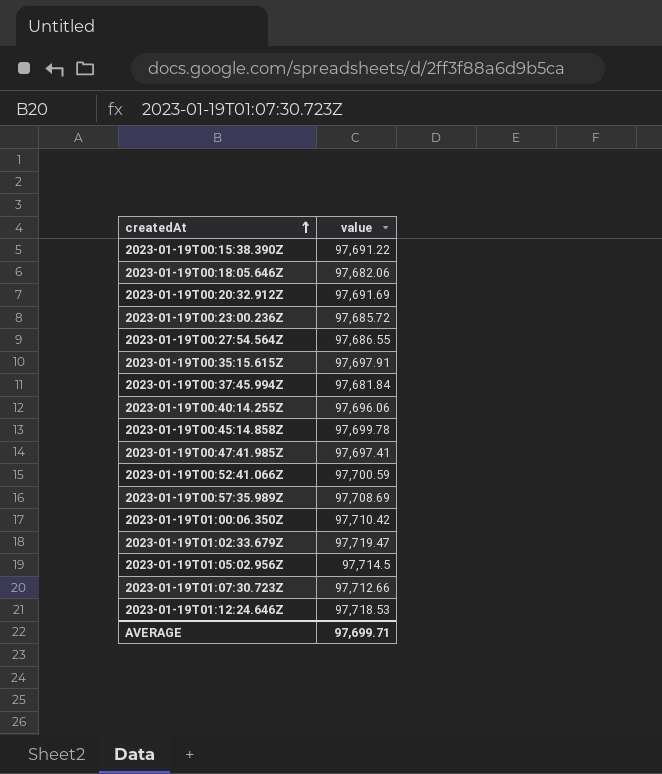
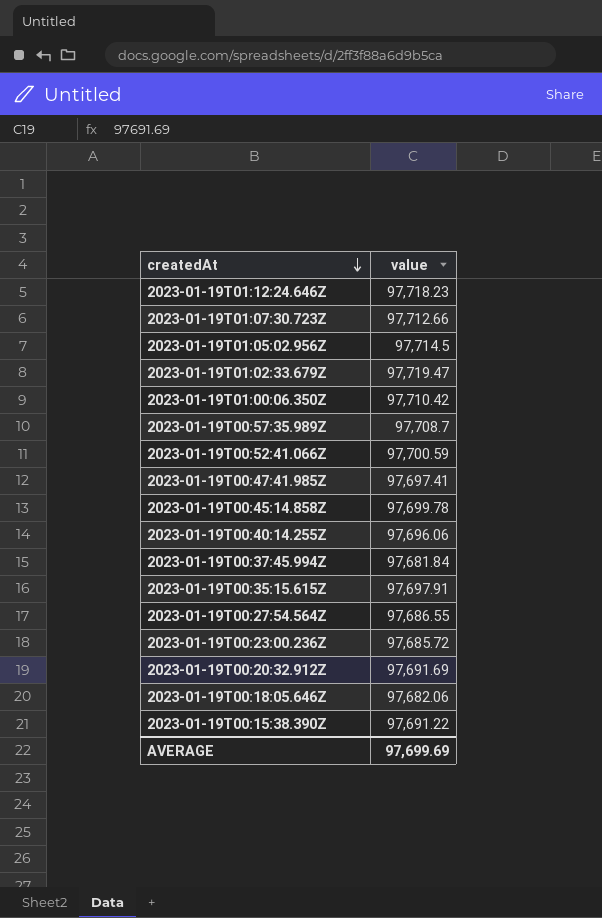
row order: createdAt ascending -> createdAt descending
2023-01-19T01:12:24.646Z | value: 97,718.53 -> 97,718.23
2023-01-19T00:57:35.989Z | value: 97,708.69 -> 97,708.7
AVERAGE | value: 97,699.71 -> 97,699.69

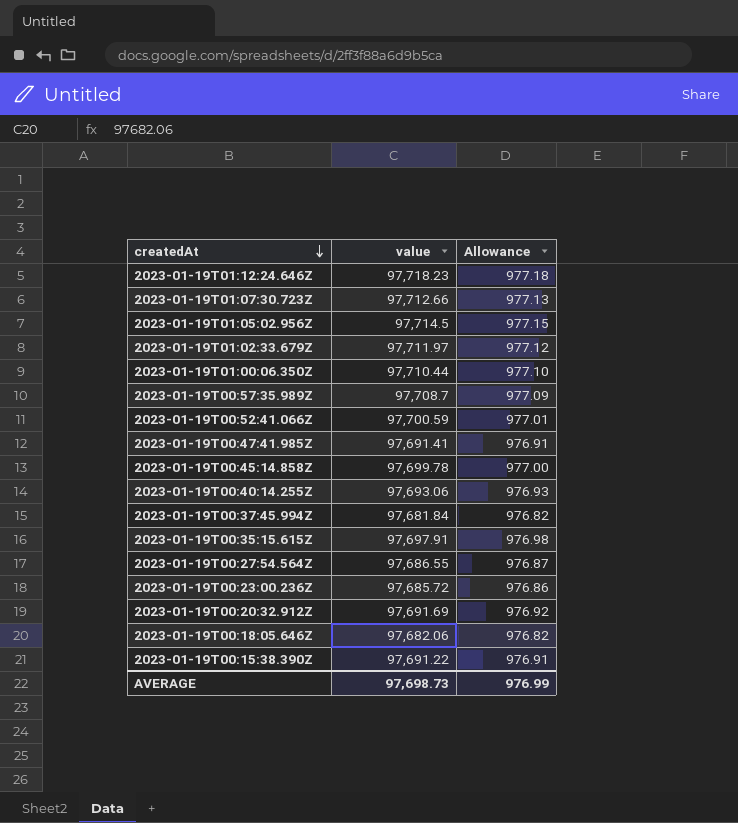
column Allowance | formula: none -> [value] * 0.01
2023-01-19T01:02:33.679Z | value: 97,719.47 -> 97,711.97
2023-01-19T01:00:06.350Z | value: 97,710.42 -> 97,710.44
2023-01-19T00:47:41.985Z | value: 97,697.41 -> 97,691.41
2023-01-19T00:40:14.255Z | value: 97,696.06 -> 97,693.06
AVERAGE | value: 97,699.69 -> 97,698.73

